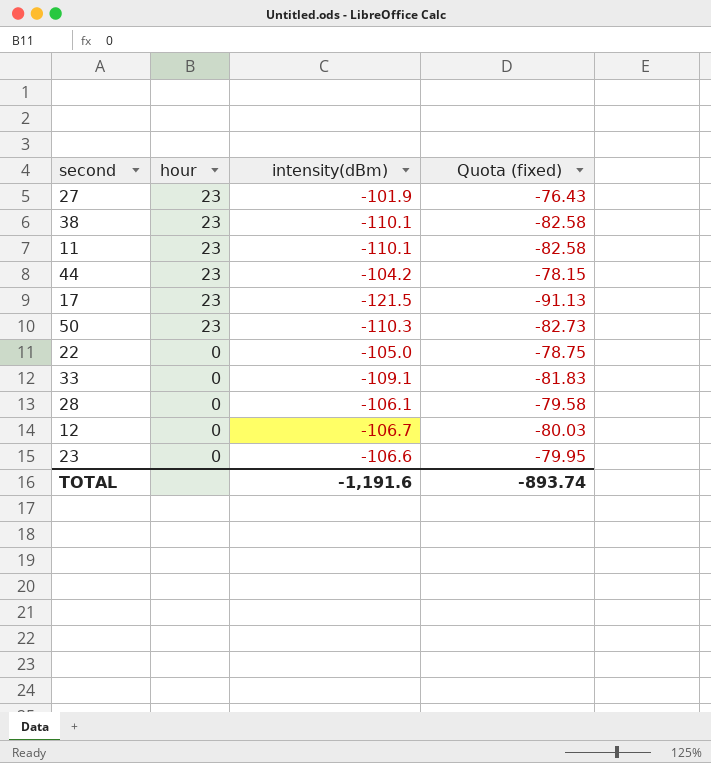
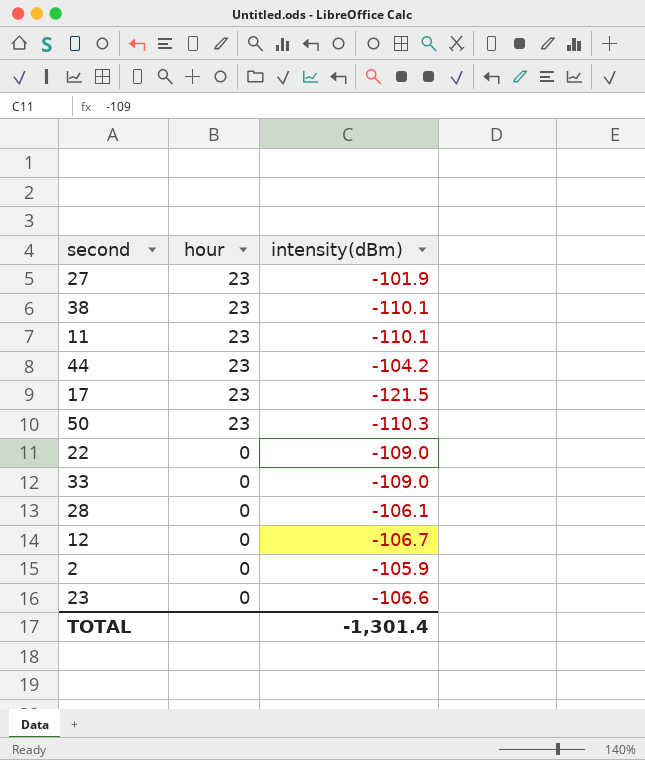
column Quota (fixed) | formula: [intensity(dBm)] * 0.75 -> none
22 | intensity(dBm): -105.0 -> -109.0
33 | intensity(dBm): -109.1 -> -109.0
row 2: none -> 0 | -105.9
TOTAL | intensity(dBm): -1,191.6 -> -1,301.4

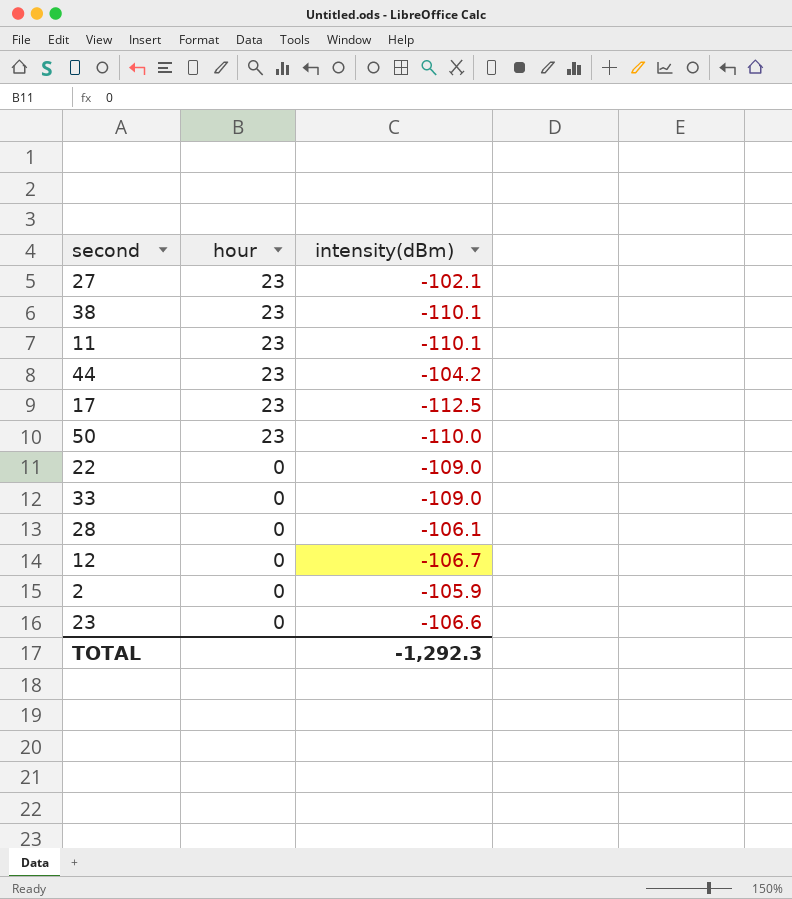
27 | intensity(dBm): -101.9 -> -102.1
17 | intensity(dBm): -121.5 -> -112.5
50 | intensity(dBm): -110.3 -> -110.0
TOTAL | intensity(dBm): -1,301.4 -> -1,292.3

